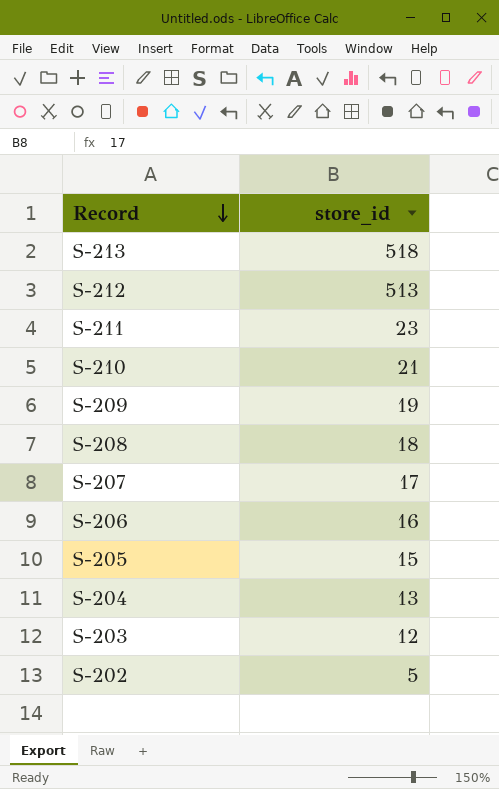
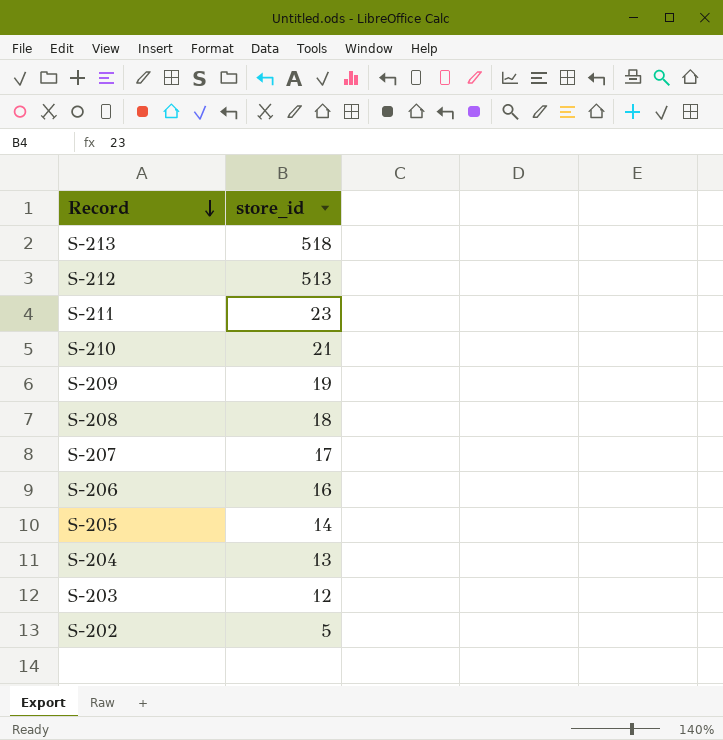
S-205 | store_id: 15 -> 14

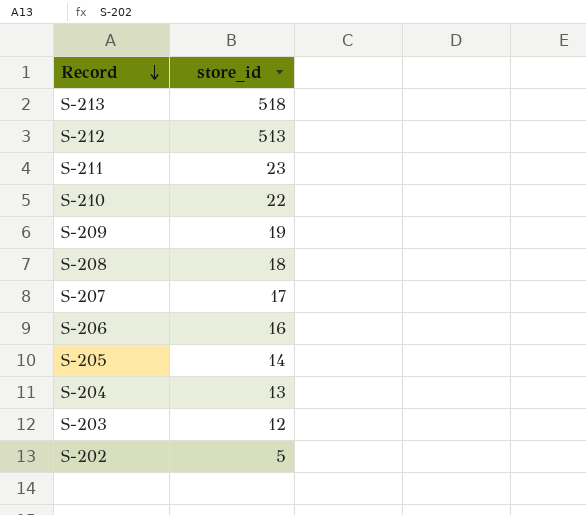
S-210 | store_id: 21 -> 22

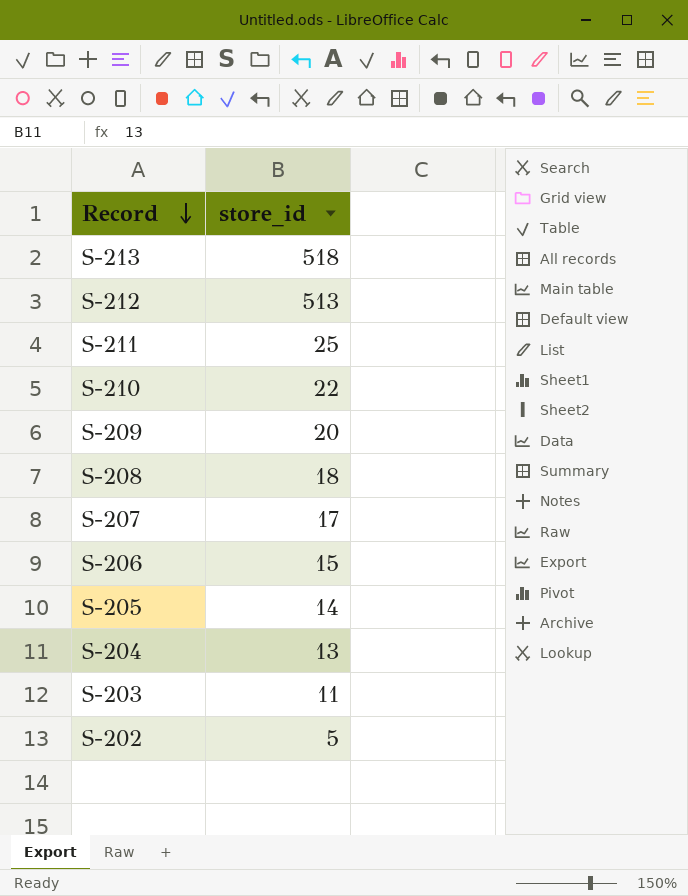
S-211 | store_id: 23 -> 25
S-209 | store_id: 19 -> 20
S-206 | store_id: 16 -> 15
S-203 | store_id: 12 -> 11

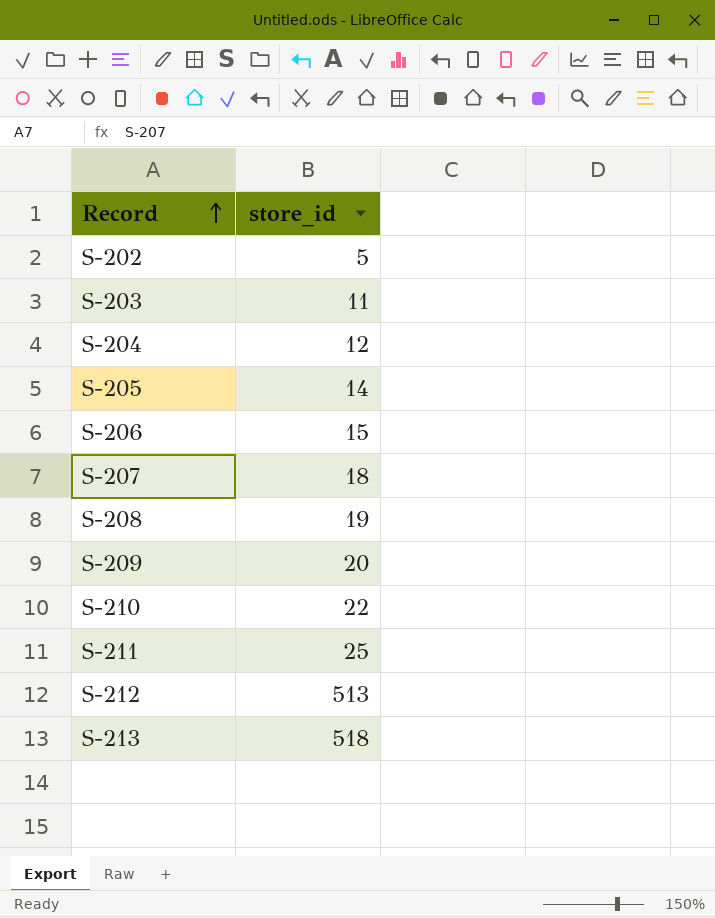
row order: Record descending -> Record ascending
S-204 | store_id: 13 -> 12
S-207 | store_id: 17 -> 18
S-208 | store_id: 18 -> 19

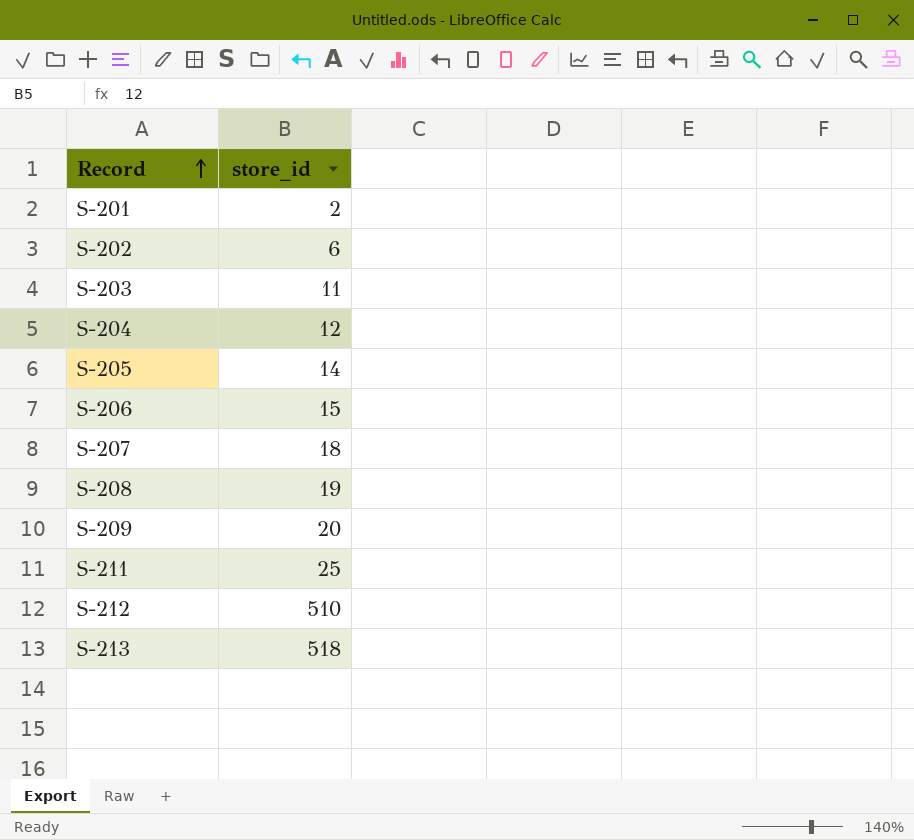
row S-210: 22 -> none
row S-201: none -> 2
S-202 | store_id: 5 -> 6
S-212 | store_id: 513 -> 510

